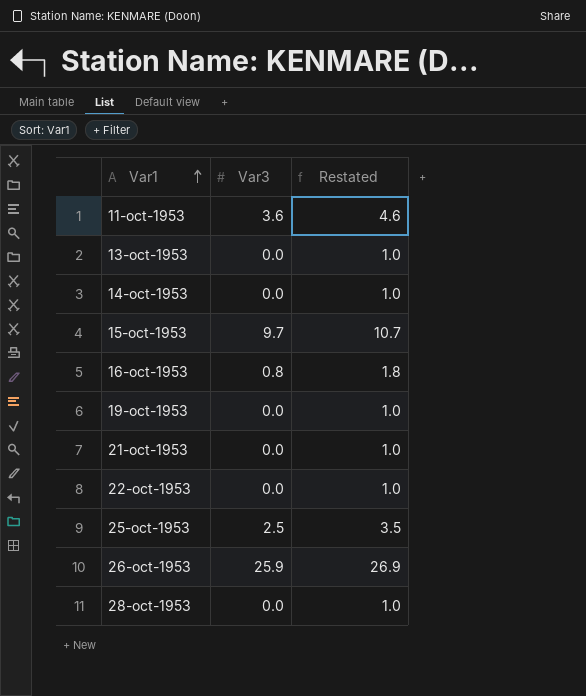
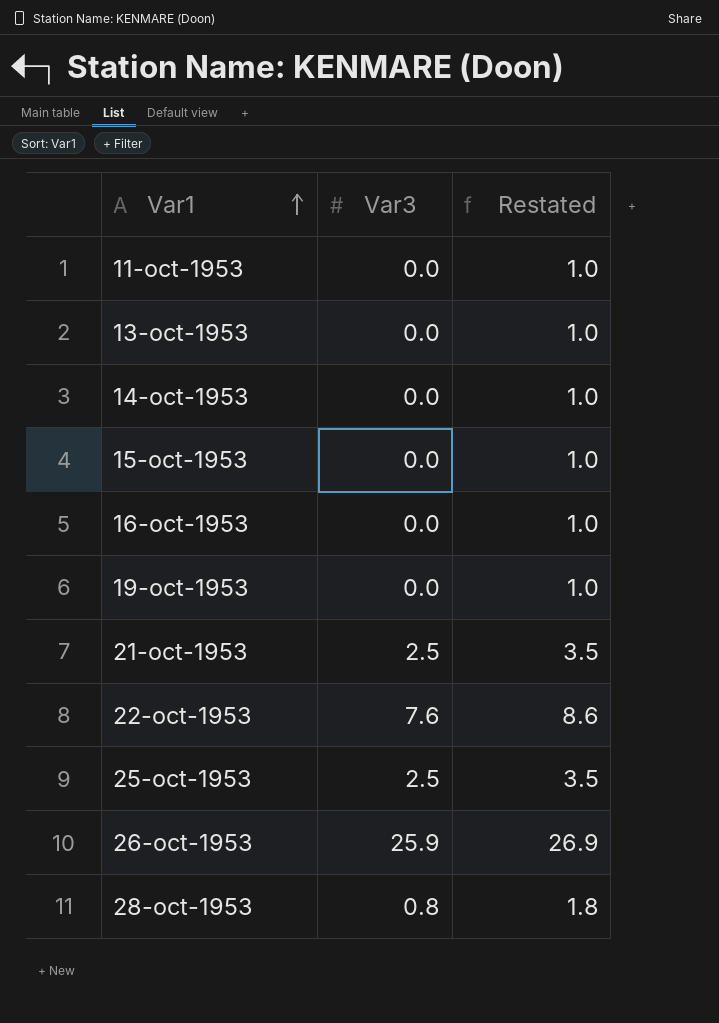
11-oct-1953 | Var3: 3.6 -> 0.0
11-oct-1953 | Restated: 4.6 -> 1.0
15-oct-1953 | Var3: 9.7 -> 0.0
15-oct-1953 | Restated: 10.7 -> 1.0
16-oct-1953 | Var3: 0.8 -> 0.0
16-oct-1953 | Restated: 1.8 -> 1.0
21-oct-1953 | Var3: 0.0 -> 2.5
21-oct-1953 | Restated: 1.0 -> 3.5
22-oct-1953 | Var3: 0.0 -> 7.6
22-oct-1953 | Restated: 1.0 -> 8.6
28-oct-1953 | Var3: 0.0 -> 0.8
28-oct-1953 | Restated: 1.0 -> 1.8

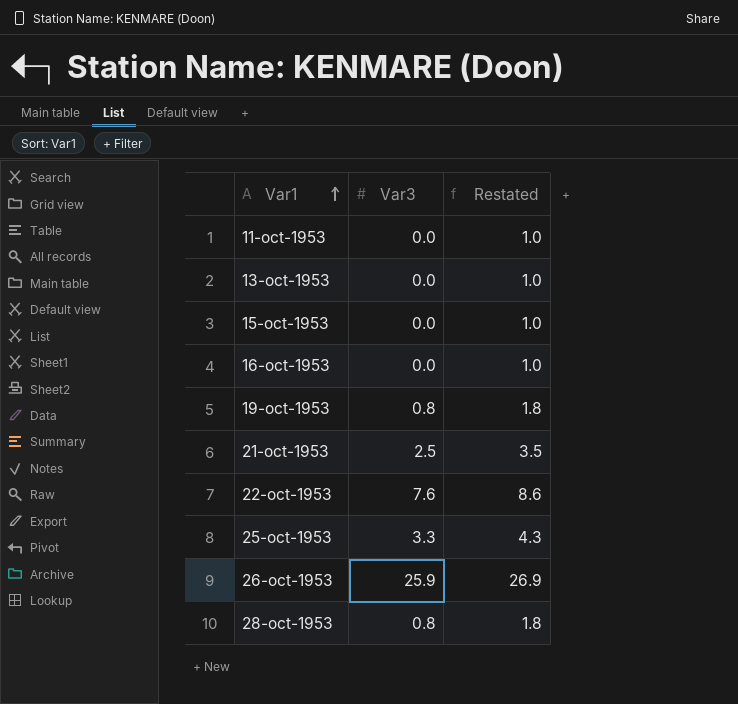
row 14-oct-1953: 0.0 | 1.0 -> none
19-oct-1953 | Var3: 0.0 -> 0.8
19-oct-1953 | Restated: 1.0 -> 1.8
25-oct-1953 | Var3: 2.5 -> 3.3
25-oct-1953 | Restated: 3.5 -> 4.3

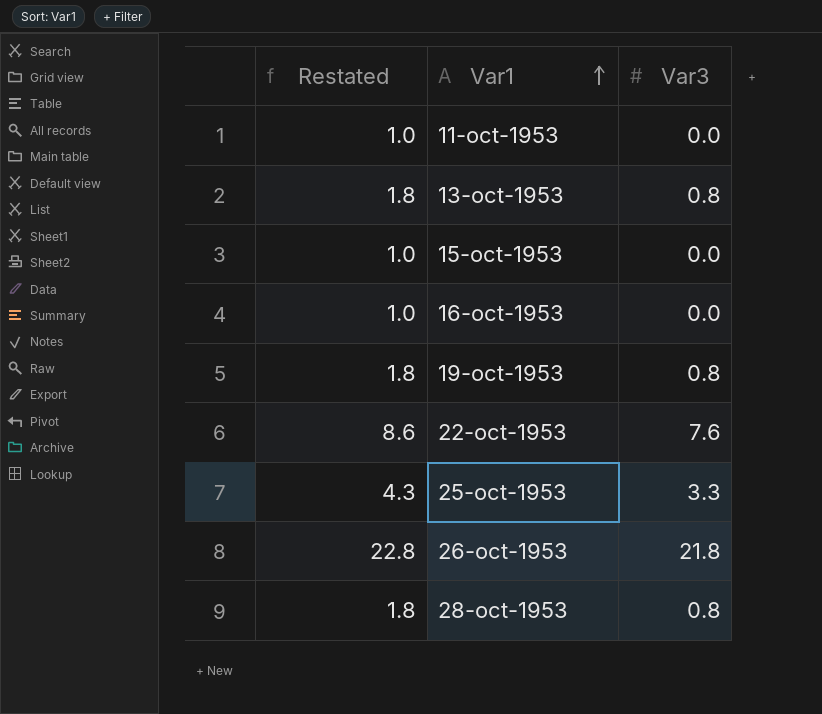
column Restated | position: 3 -> 1
row 21-oct-1953: 2.5 | 3.5 -> none
13-oct-1953 | Restated: 1.0 -> 1.8
13-oct-1953 | Var3: 0.0 -> 0.8
26-oct-1953 | Restated: 26.9 -> 22.8
26-oct-1953 | Var3: 25.9 -> 21.8

